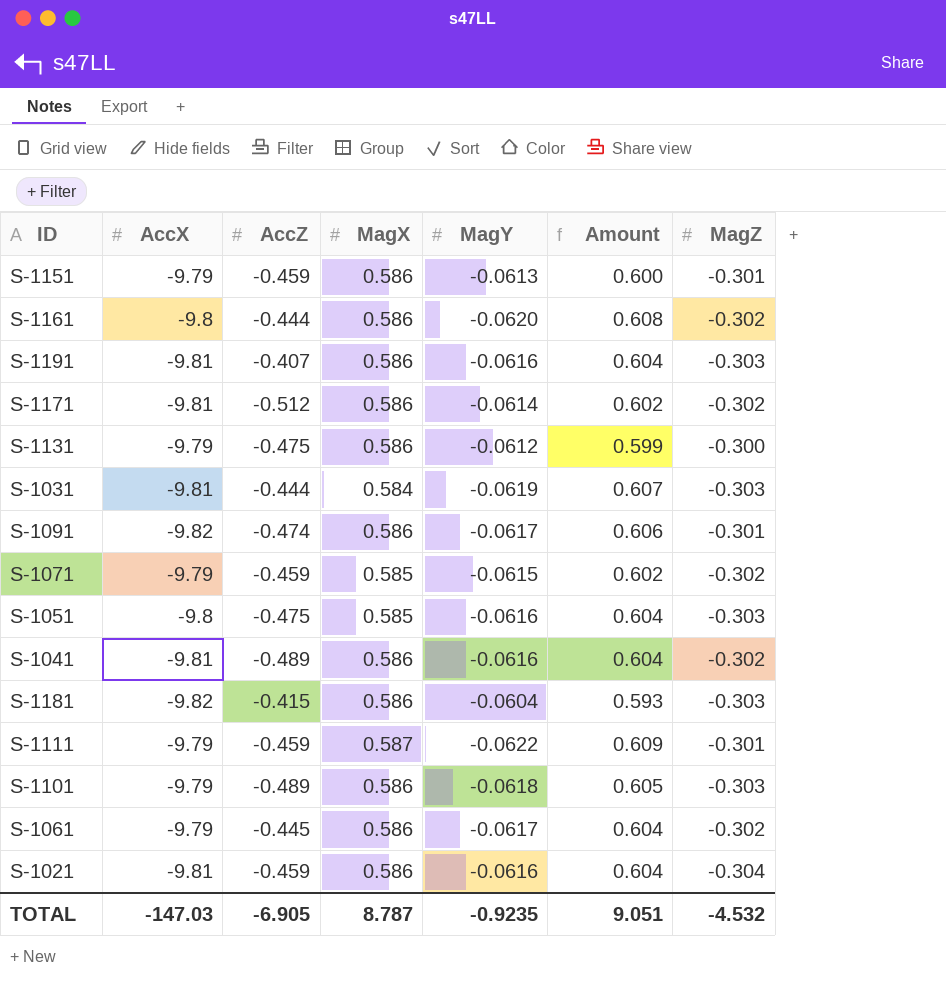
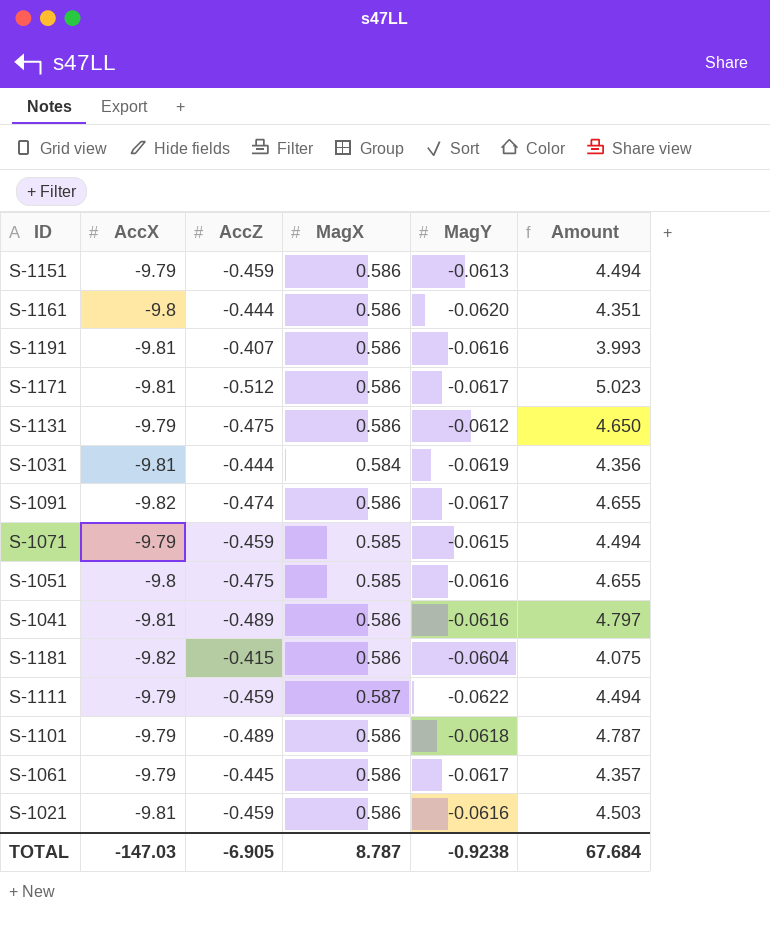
column MagZ | position: 7 -> none
column Amount | formula: [AccX] * [MagY] -> [AccX] * [AccZ]
S-1171 | MagY: -0.0614 -> -0.0617
TOTAL | MagY: -0.9235 -> -0.9238
TOTAL | Amount: 9.051 -> 67.684

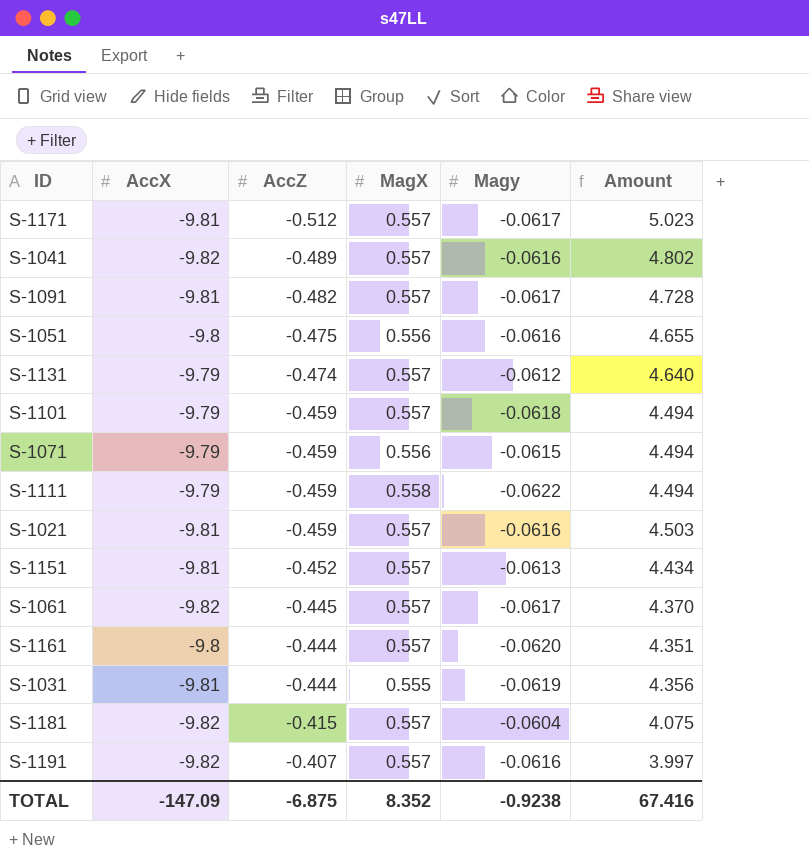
row order: none -> AccZ ascending
column name: MagY -> Magy
S-1171 | MagX: 0.586 -> 0.557
S-1041 | AccX: -9.81 -> -9.82
S-1041 | MagX: 0.586 -> 0.557
S-1041 | Amount: 4.797 -> 4.802
S-1091 | AccX: -9.82 -> -9.81
S-1091 | AccZ: -0.474 -> -0.482
S-1091 | MagX: 0.586 -> 0.557
S-1091 | Amount: 4.655 -> 4.728
S-1051 | MagX: 0.585 -> 0.556
S-1131 | AccZ: -0.475 -> -0.474
S-1131 | MagX: 0.586 -> 0.557
S-1131 | Amount: 4.650 -> 4.640
S-1101 | AccZ: -0.489 -> -0.459
S-1101 | MagX: 0.586 -> 0.557
S-1101 | Amount: 4.787 -> 4.494
S-1071 | MagX: 0.585 -> 0.556
S-1111 | MagX: 0.587 -> 0.558
S-1021 | MagX: 0.586 -> 0.557
S-1151 | AccX: -9.79 -> -9.81
S-1151 | AccZ: -0.459 -> -0.452
S-1151 | MagX: 0.586 -> 0.557
S-1151 | Amount: 4.494 -> 4.434
S-1061 | AccX: -9.79 -> -9.82
S-1061 | MagX: 0.586 -> 0.557
S-1061 | Amount: 4.357 -> 4.370
S-1161 | MagX: 0.586 -> 0.557
S-1031 | MagX: 0.584 -> 0.555
S-1181 | MagX: 0.586 -> 0.557
S-1191 | AccX: -9.81 -> -9.82
S-1191 | MagX: 0.586 -> 0.557
S-1191 | Amount: 3.993 -> 3.997
TOTAL | AccX: -147.03 -> -147.09
TOTAL | AccZ: -6.905 -> -6.875
TOTAL | MagX: 8.787 -> 8.352
TOTAL | Amount: 67.684 -> 67.416

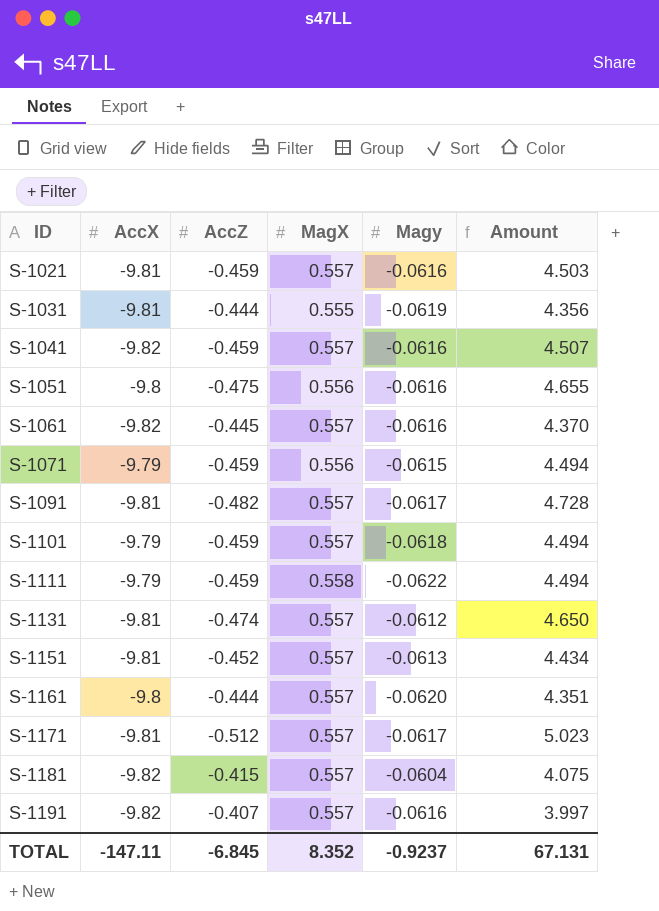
row order: AccZ ascending -> ID ascending
S-1041 | AccZ: -0.489 -> -0.459
S-1041 | Amount: 4.802 -> 4.507
S-1061 | Magy: -0.0617 -> -0.0616
S-1131 | AccX: -9.79 -> -9.81
S-1131 | Amount: 4.640 -> 4.650
TOTAL | AccX: -147.09 -> -147.11
TOTAL | AccZ: -6.875 -> -6.845
TOTAL | Magy: -0.9238 -> -0.9237
TOTAL | Amount: 67.416 -> 67.131

